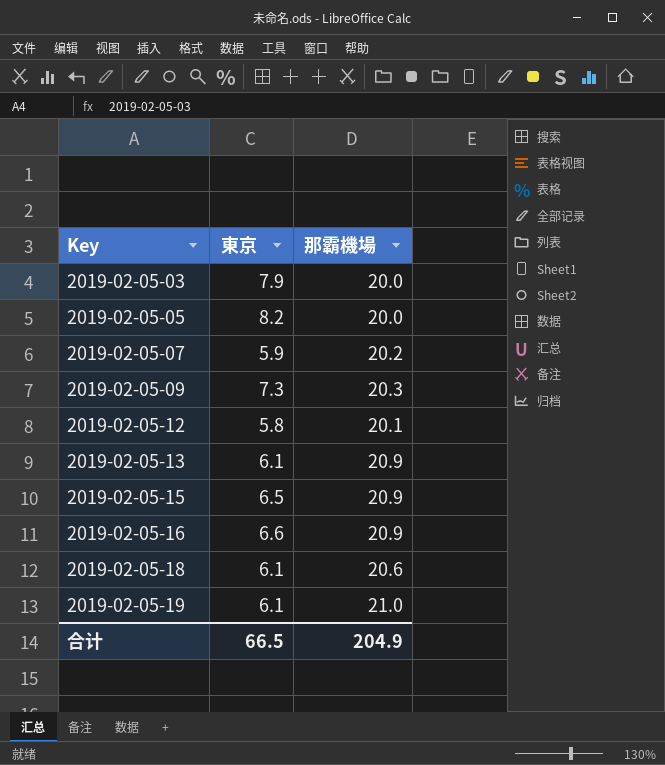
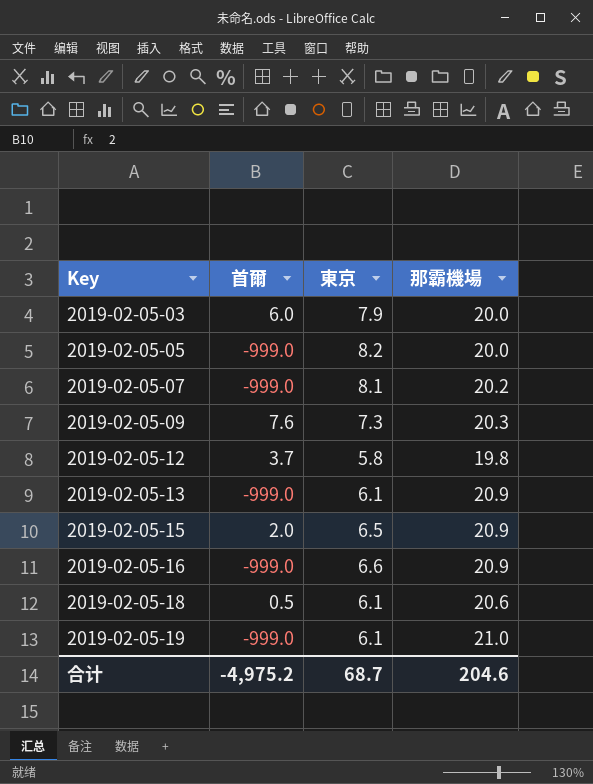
column 首爾 | position: none -> 2
2019-02-05-07 | 東京: 5.9 -> 8.1
2019-02-05-12 | 那霸機場: 20.1 -> 19.8
合计 | 東京: 66.5 -> 68.7
合计 | 那霸機場: 204.9 -> 204.6

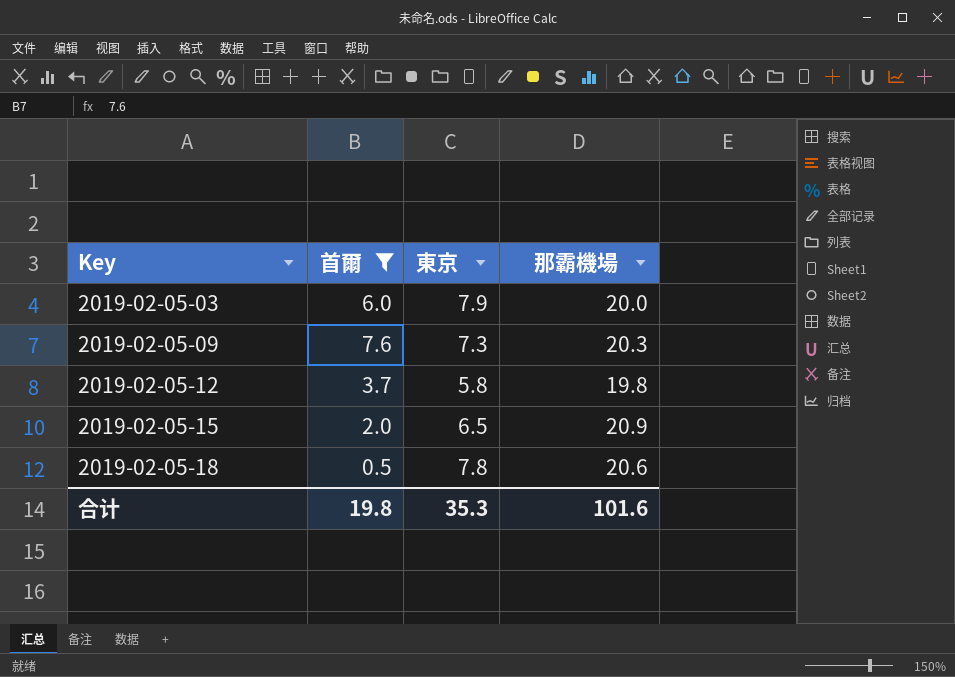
filter: none -> 首爾 != -999.0
2019-02-05-18 | 東京: 6.1 -> 7.8
合计 | 首爾: -4,975.2 -> 19.8
合计 | 東京: 68.7 -> 35.3
合计 | 那霸機場: 204.6 -> 101.6

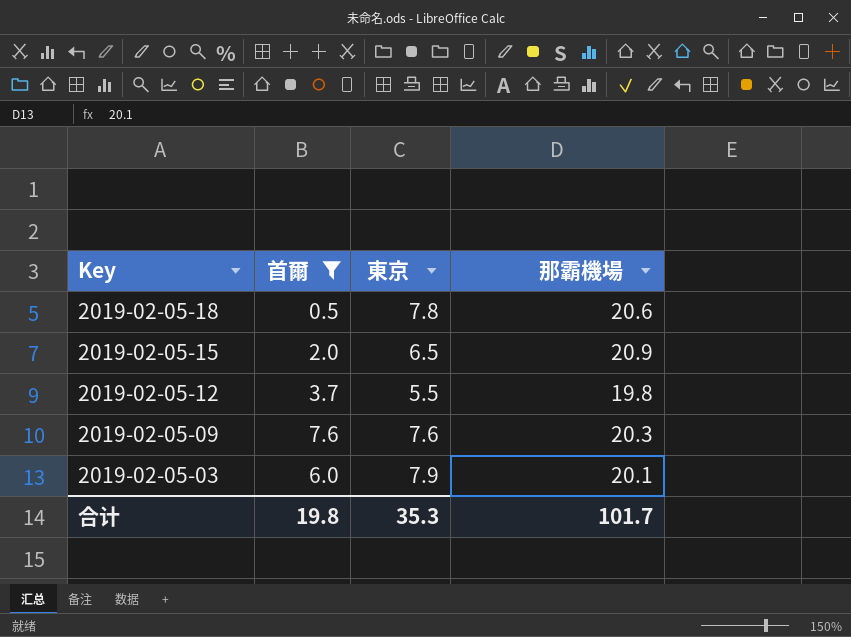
row order: Key ascending -> Key descending
2019-02-05-12 | 東京: 5.8 -> 5.5
2019-02-05-09 | 東京: 7.3 -> 7.6
2019-02-05-03 | 那霸機場: 20.0 -> 20.1
合计 | 那霸機場: 101.6 -> 101.7

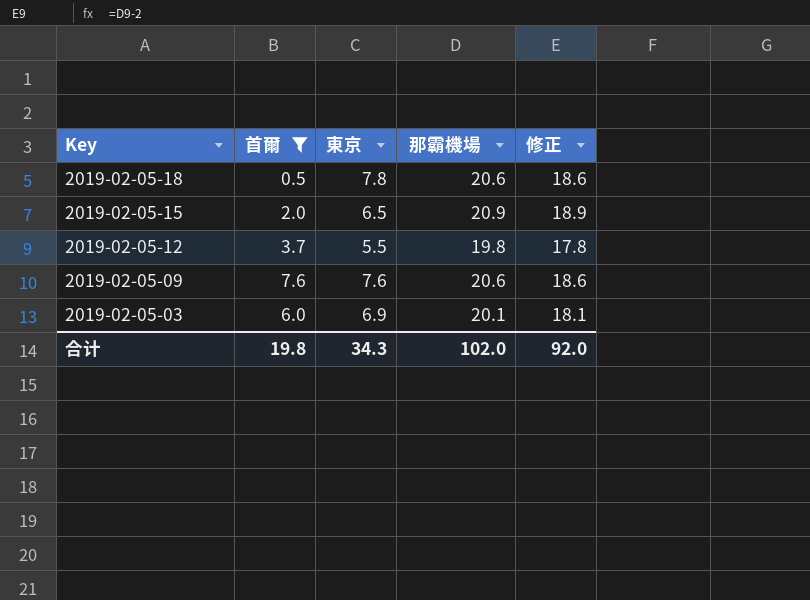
column 修正 | formula: none -> [那霸機場] - 2
2019-02-05-09 | 那霸機場: 20.3 -> 20.6
2019-02-05-03 | 東京: 7.9 -> 6.9
合计 | 東京: 35.3 -> 34.3
合计 | 那霸機場: 101.7 -> 102.0

